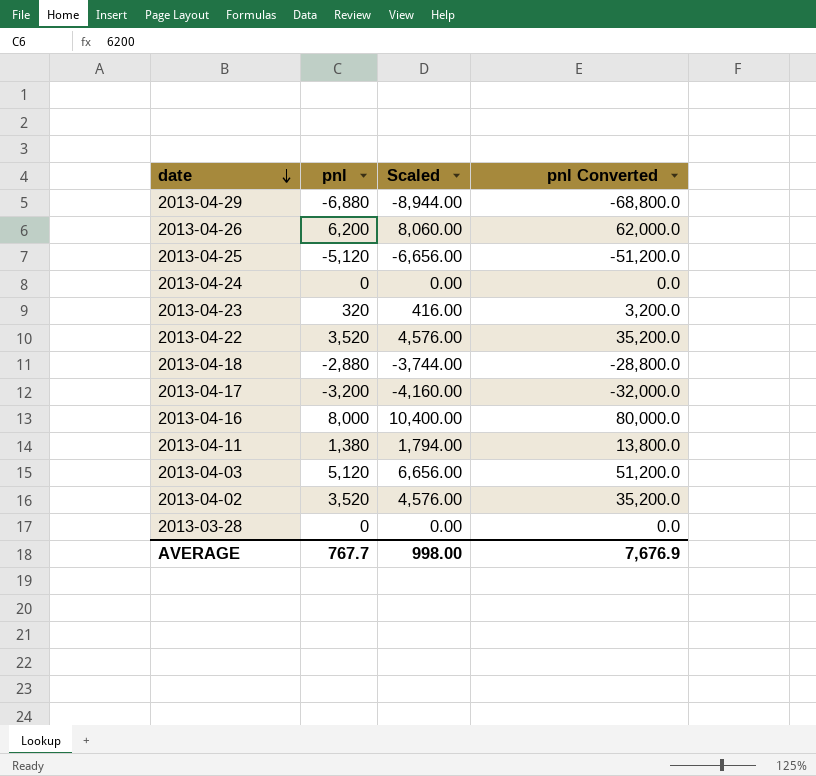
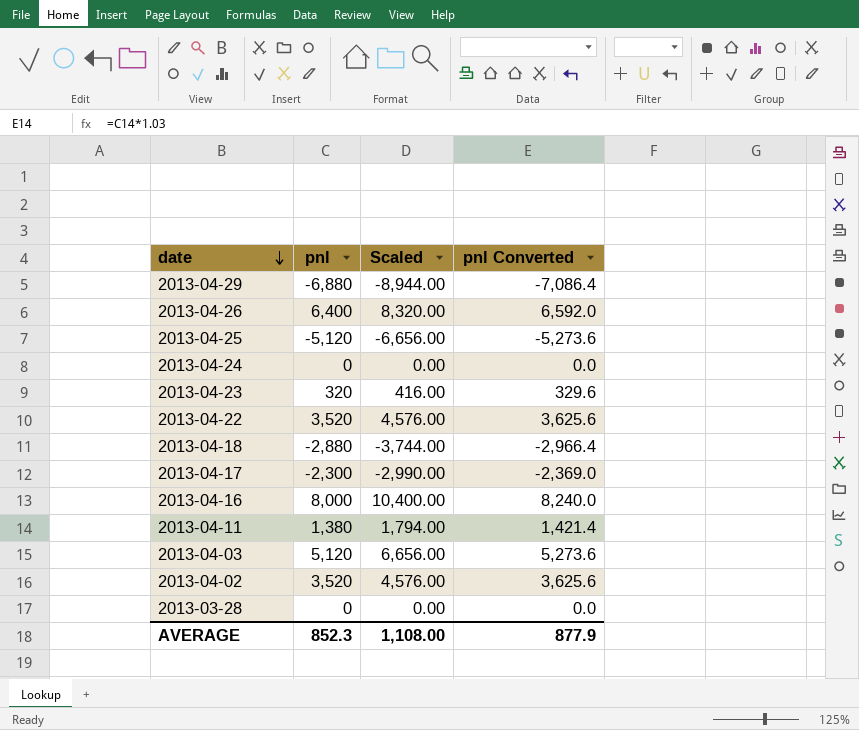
column pnl Converted | formula: [pnl] * 10 -> [pnl] * 1.03
2013-04-26 | pnl: 6,200 -> 6,400
2013-04-26 | Scaled: 8,060.00 -> 8,320.00
2013-04-17 | pnl: -3,200 -> -2,300
2013-04-17 | Scaled: -4,160.00 -> -2,990.00
AVERAGE | pnl: 767.7 -> 852.3
AVERAGE | Scaled: 998.00 -> 1,108.00
AVERAGE | pnl Converted: 7,676.9 -> 877.9

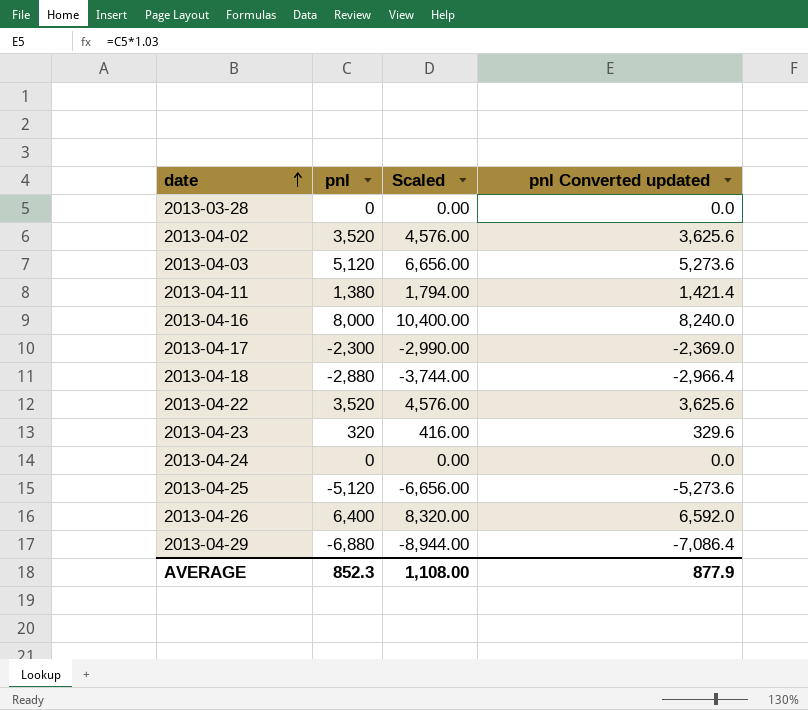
row order: date descending -> date ascending
column name: pnl Converted -> pnl Converted updated

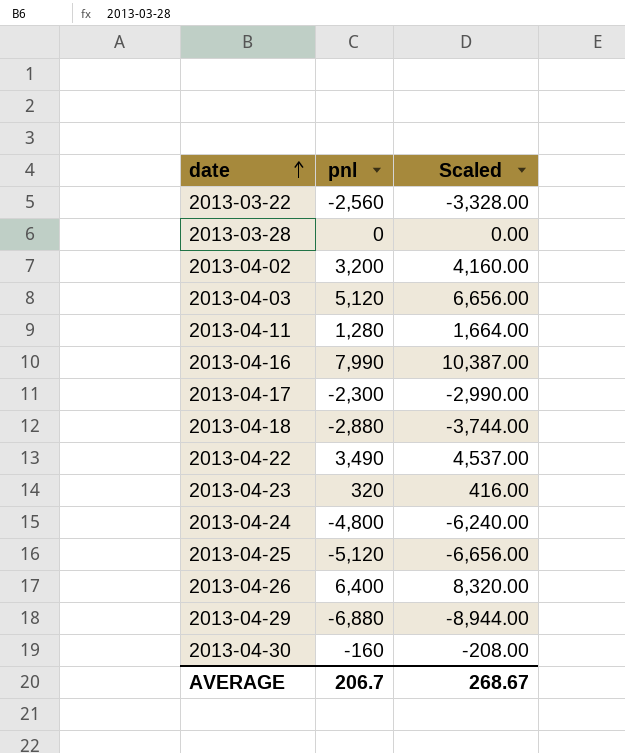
column pnl Converted updated | formula: [pnl] * 1.03 -> none
row 2013-03-22: none -> -2,560 | -3,328.00
2013-04-02 | pnl: 3,520 -> 3,200
2013-04-02 | Scaled: 4,576.00 -> 4,160.00
2013-04-11 | pnl: 1,380 -> 1,280
2013-04-11 | Scaled: 1,794.00 -> 1,664.00
2013-04-16 | pnl: 8,000 -> 7,990
2013-04-16 | Scaled: 10,400.00 -> 10,387.00
2013-04-22 | pnl: 3,520 -> 3,490
2013-04-22 | Scaled: 4,576.00 -> 4,537.00
2013-04-24 | pnl: 0 -> -4,800
2013-04-24 | Scaled: 0.00 -> -6,240.00
row 2013-04-30: none -> -160 | -208.00
AVERAGE | pnl: 852.3 -> 206.7
AVERAGE | Scaled: 1,108.00 -> 268.67

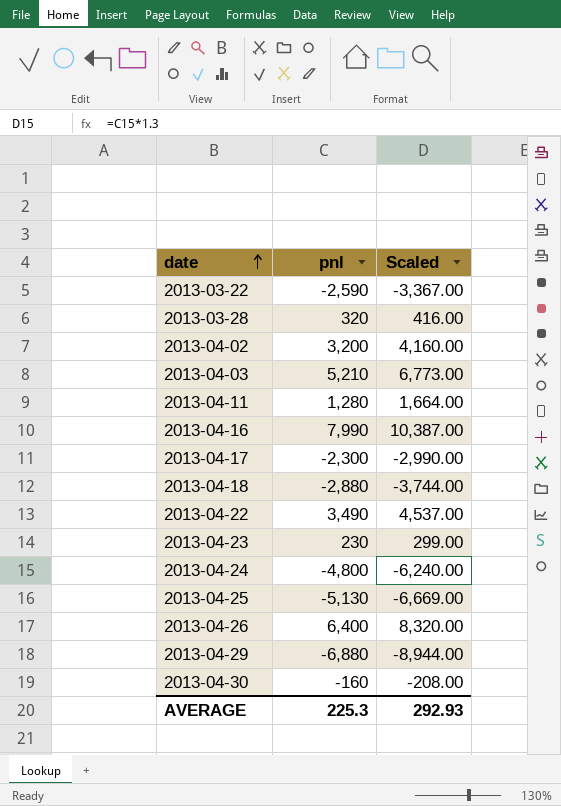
2013-03-22 | pnl: -2,560 -> -2,590
2013-03-22 | Scaled: -3,328.00 -> -3,367.00
2013-03-28 | pnl: 0 -> 320
2013-03-28 | Scaled: 0.00 -> 416.00
2013-04-03 | pnl: 5,120 -> 5,210
2013-04-03 | Scaled: 6,656.00 -> 6,773.00
2013-04-23 | pnl: 320 -> 230
2013-04-23 | Scaled: 416.00 -> 299.00
2013-04-25 | pnl: -5,120 -> -5,130
2013-04-25 | Scaled: -6,656.00 -> -6,669.00
AVERAGE | pnl: 206.7 -> 225.3
AVERAGE | Scaled: 268.67 -> 292.93

